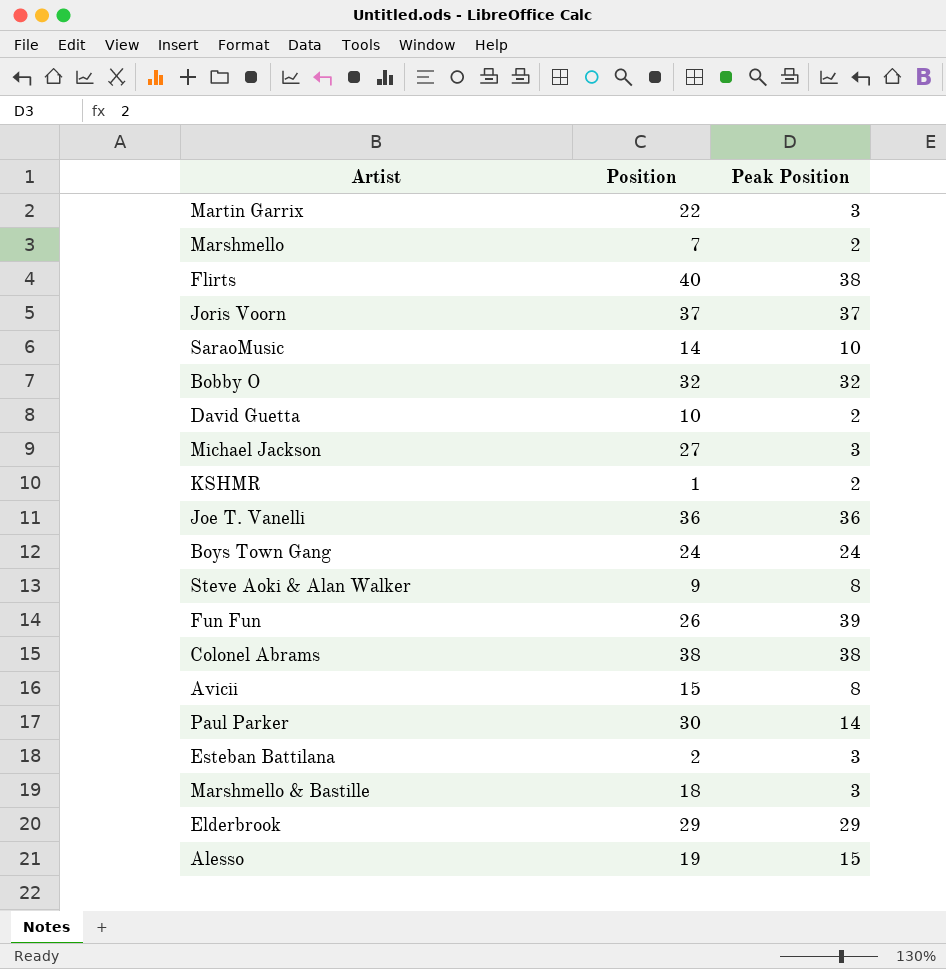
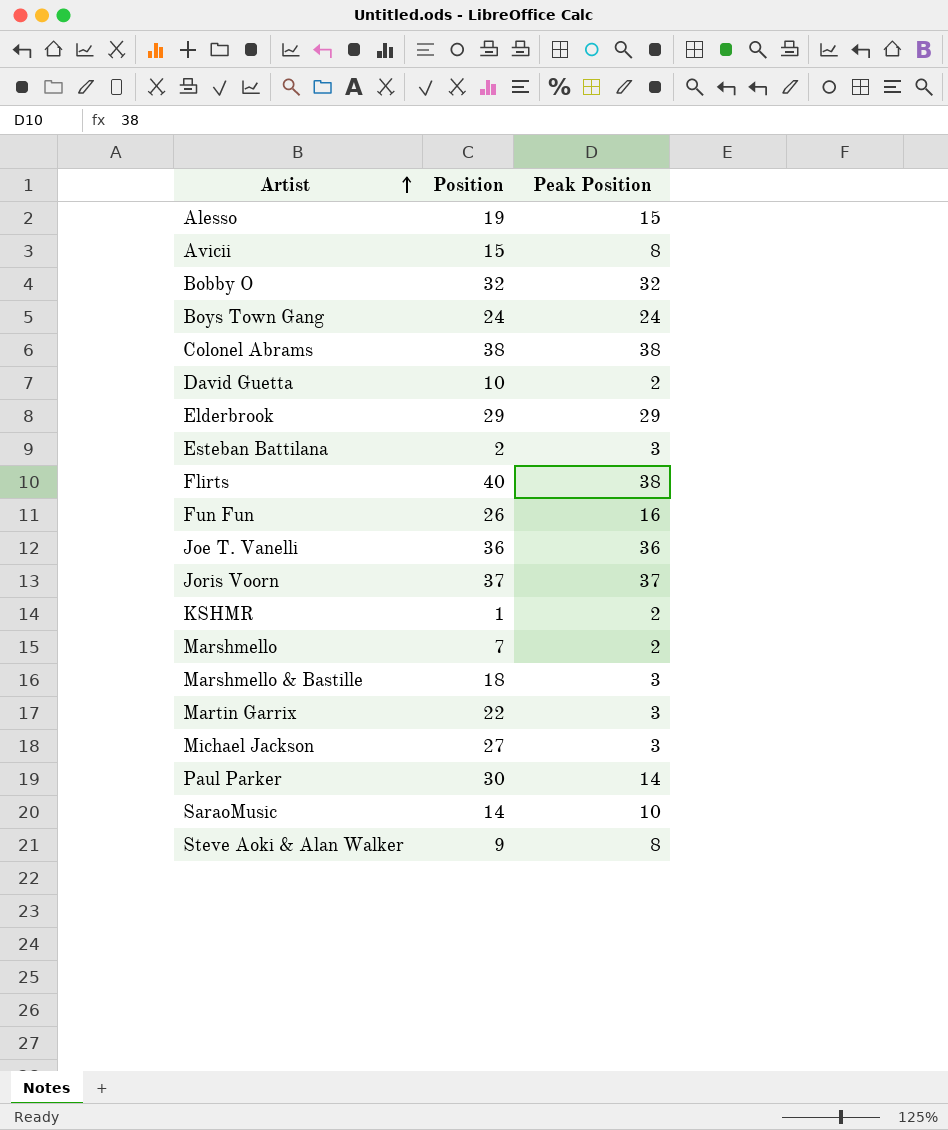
row order: none -> Artist ascending
Fun Fun | Peak Position: 39 -> 16

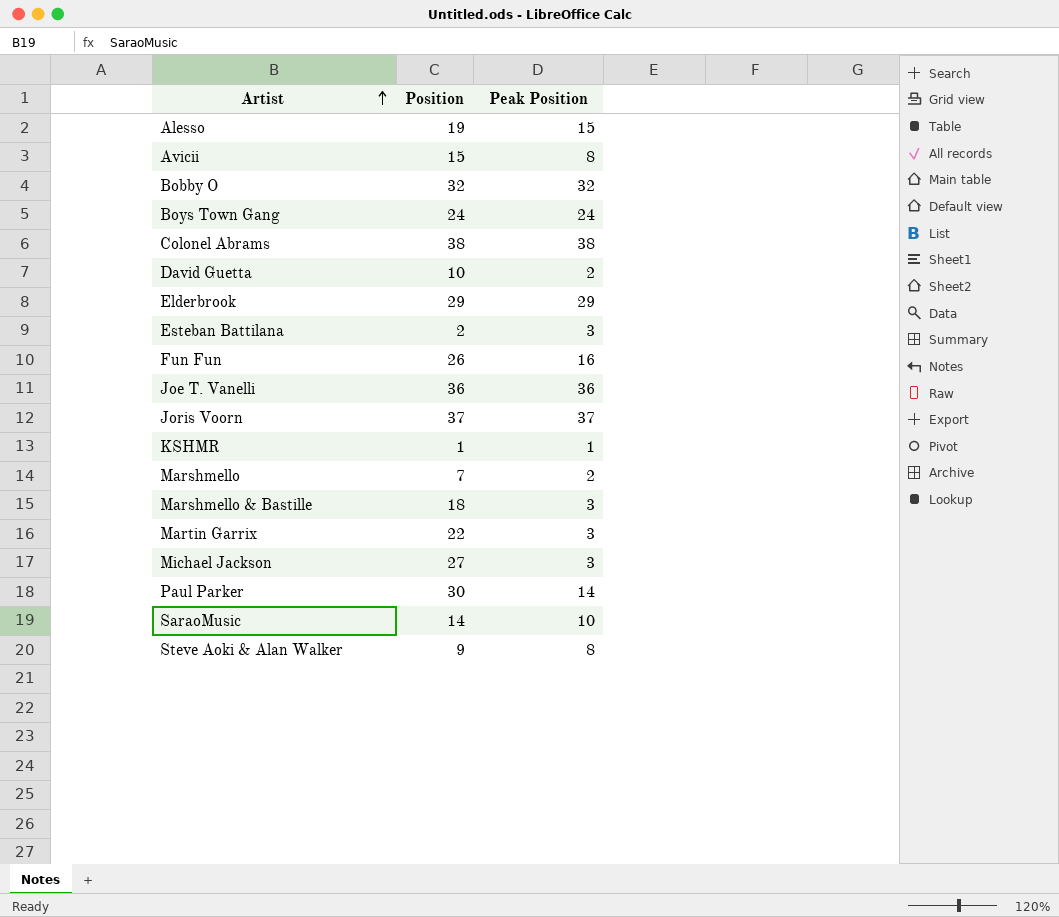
row Flirts: 40 | 38 -> none
KSHMR | Peak Position: 2 -> 1

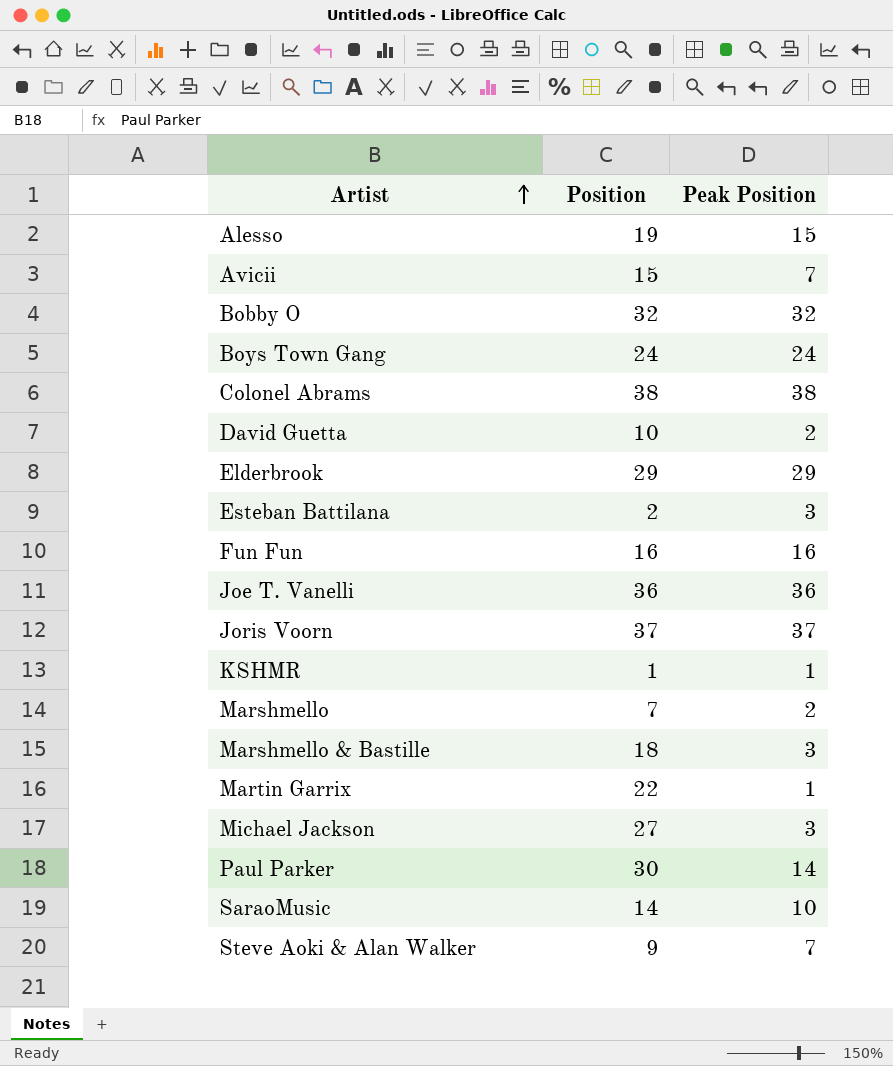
Avicii | Peak Position: 8 -> 7
Fun Fun | Position: 26 -> 16
Martin Garrix | Peak Position: 3 -> 1
Steve Aoki & Alan Walker | Peak Position: 8 -> 7

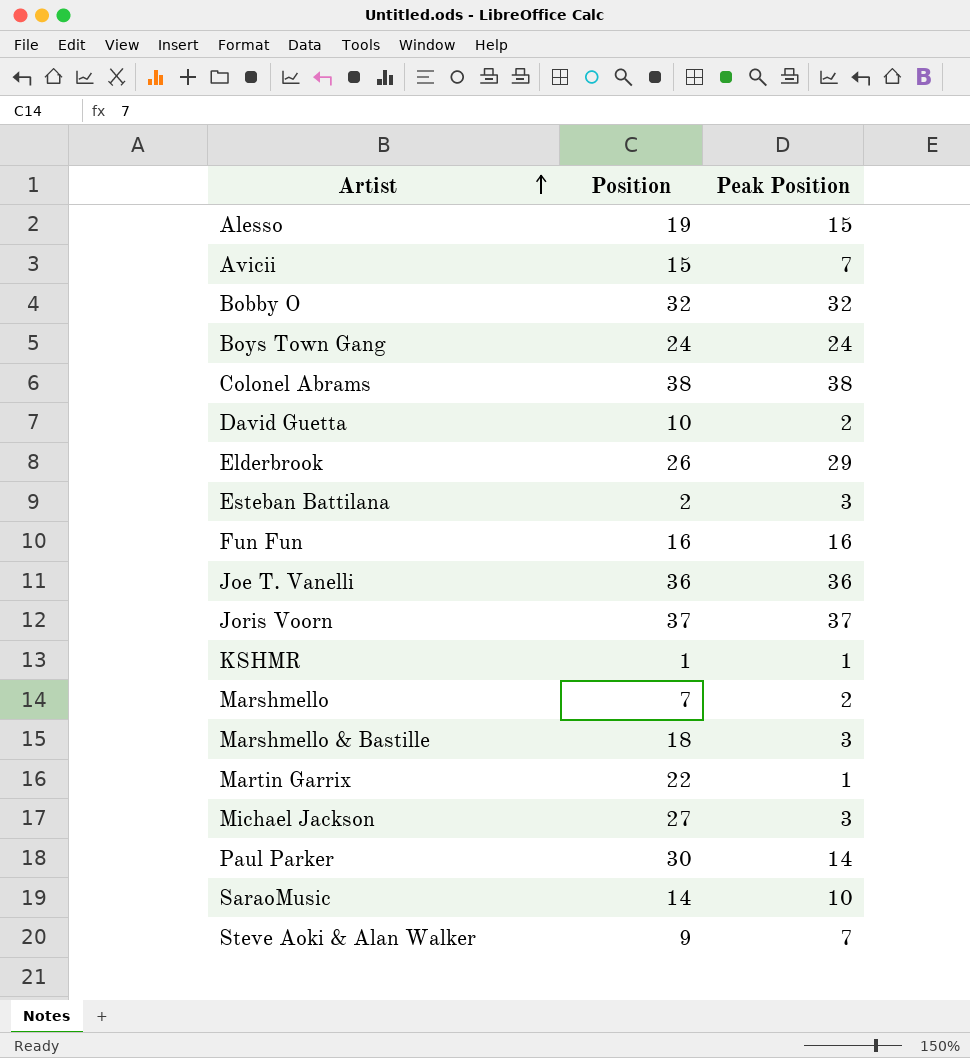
Elderbrook | Position: 29 -> 26

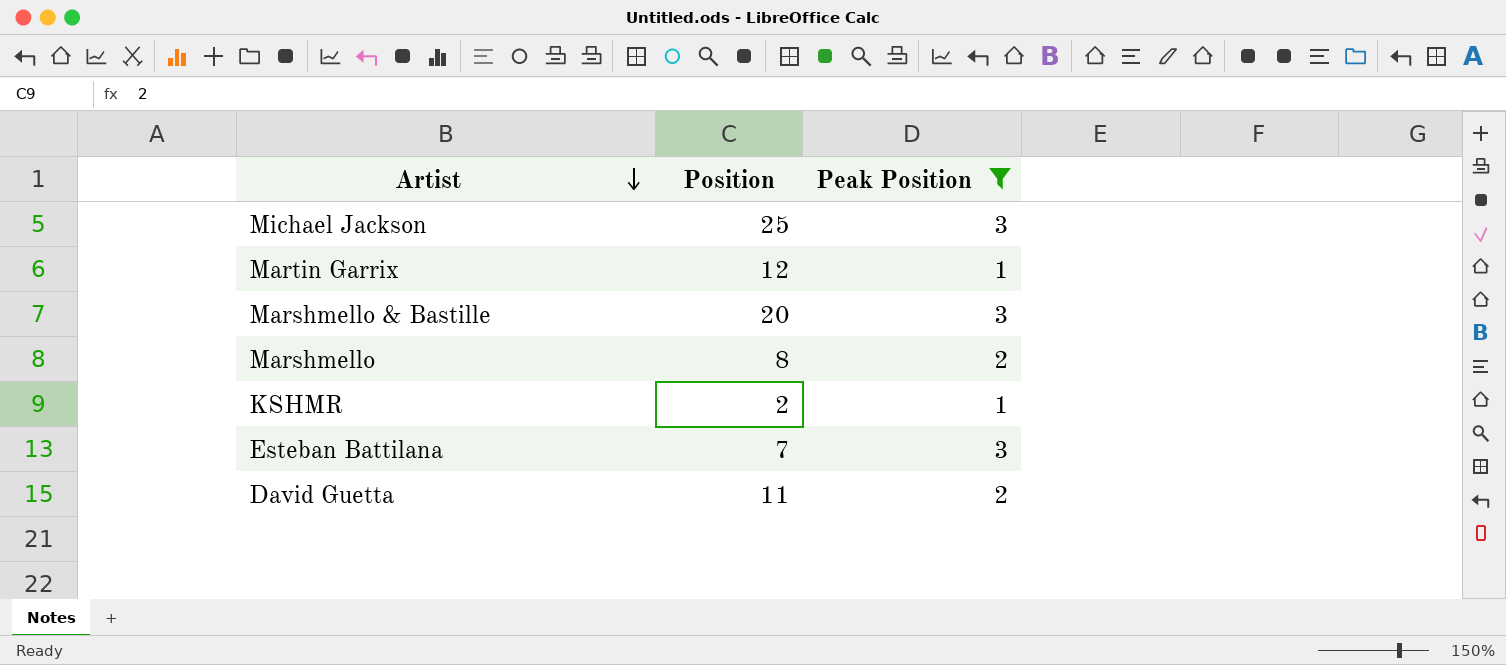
filter: none -> Peak Position <= 3
row order: Artist ascending -> Artist descending
Michael Jackson | Position: 27 -> 25
Martin Garrix | Position: 22 -> 12
Marshmello & Bastille | Position: 18 -> 20
Marshmello | Position: 7 -> 8
KSHMR | Position: 1 -> 2
Esteban Battilana | Position: 2 -> 7
David Guetta | Position: 10 -> 11

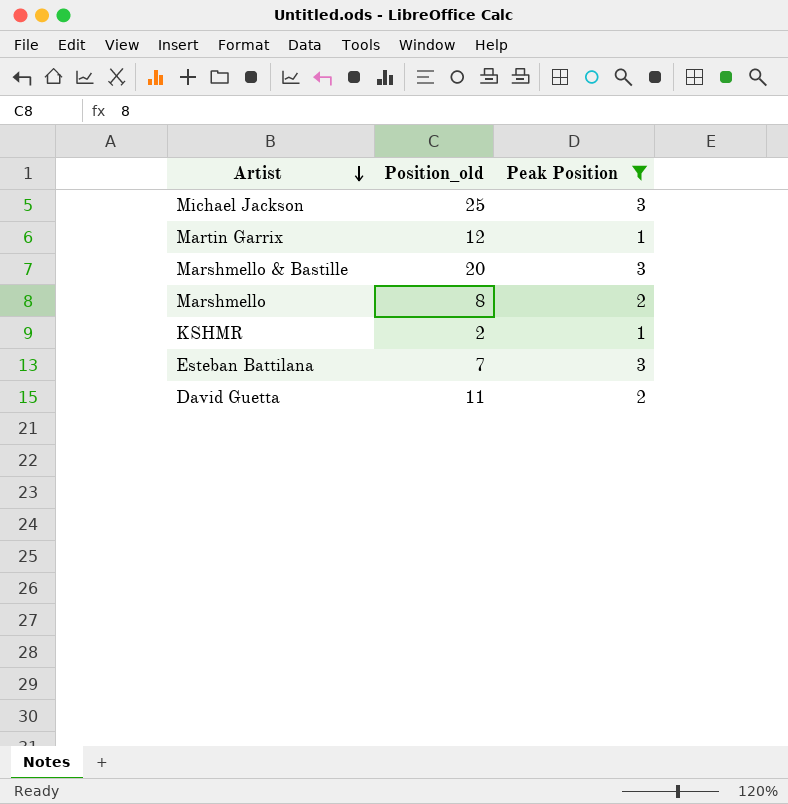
column name: Position -> Position_old

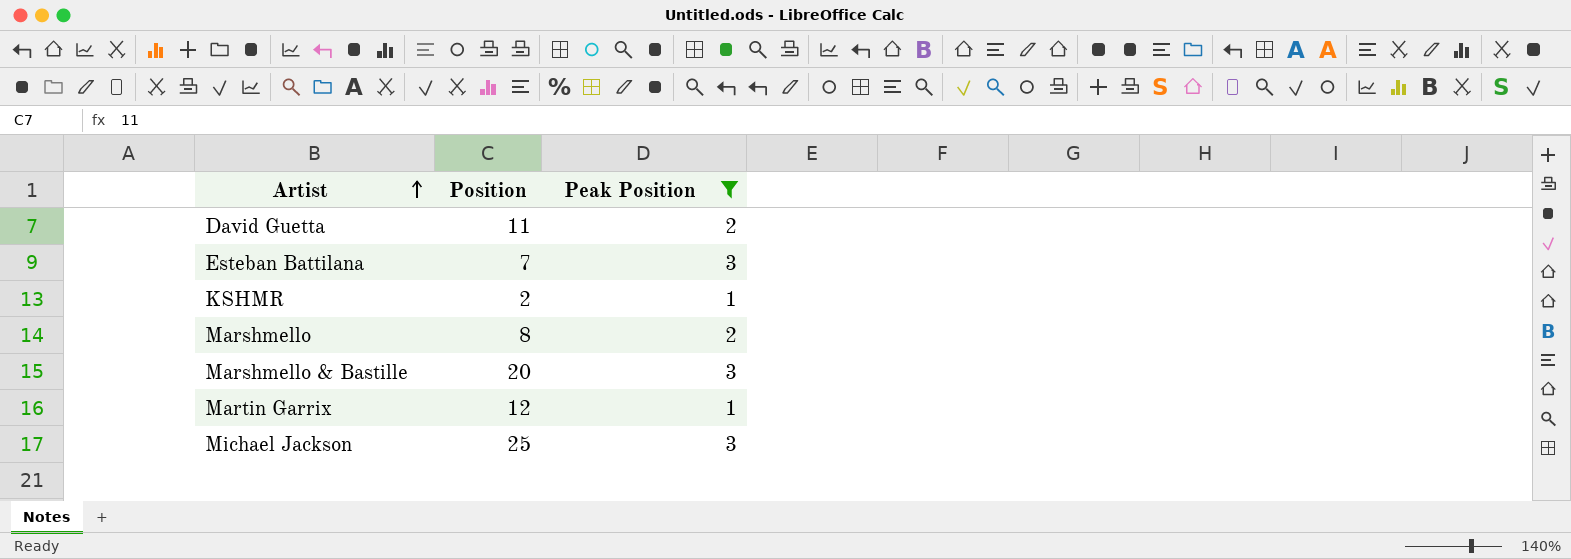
row order: Artist descending -> Artist ascending
column name: Position_old -> Position

